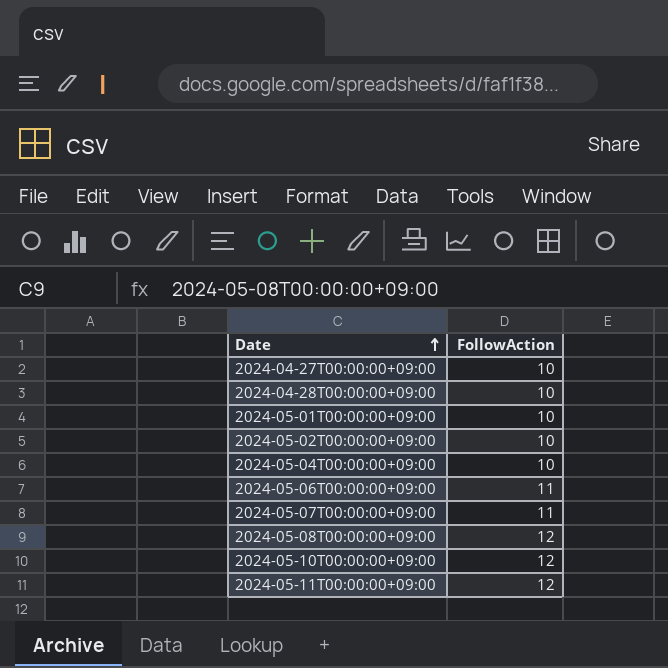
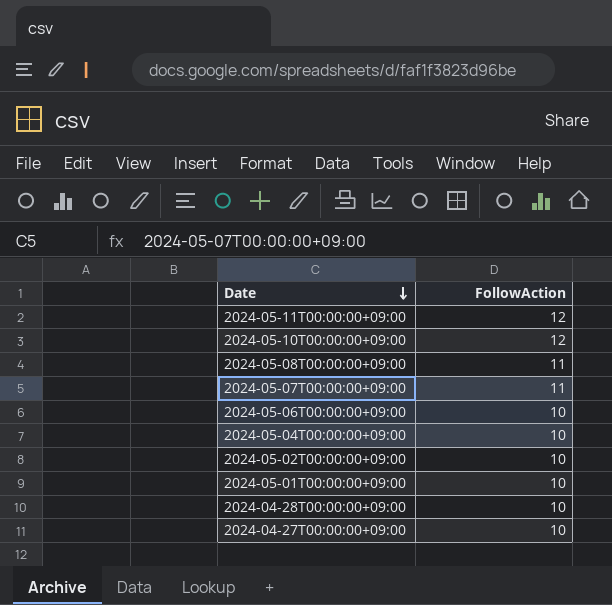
row order: Date ascending -> Date descending
2024-05-08T00:00:00+09:00 | FollowAction: 12 -> 11
2024-05-06T00:00:00+09:00 | FollowAction: 11 -> 10

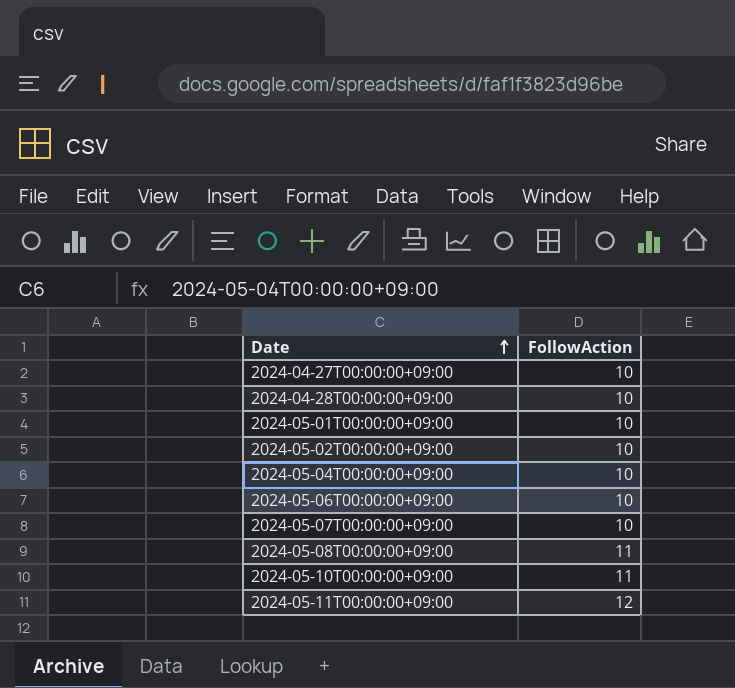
row order: Date descending -> Date ascending
2024-05-07T00:00:00+09:00 | FollowAction: 11 -> 10
2024-05-10T00:00:00+09:00 | FollowAction: 12 -> 11

